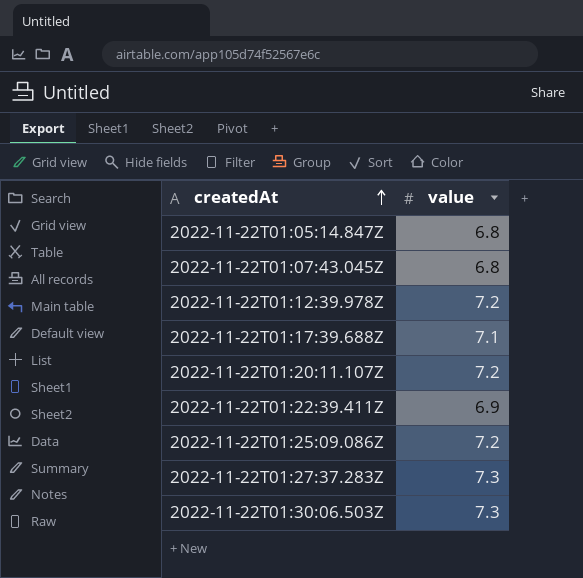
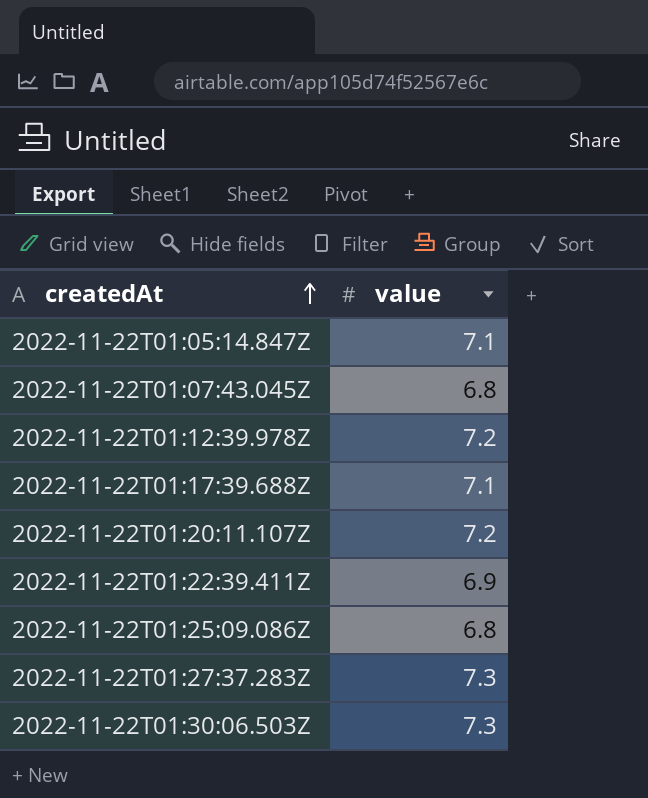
2022-11-22T01:05:14.847Z | value: 6.8 -> 7.1
2022-11-22T01:25:09.086Z | value: 7.2 -> 6.8

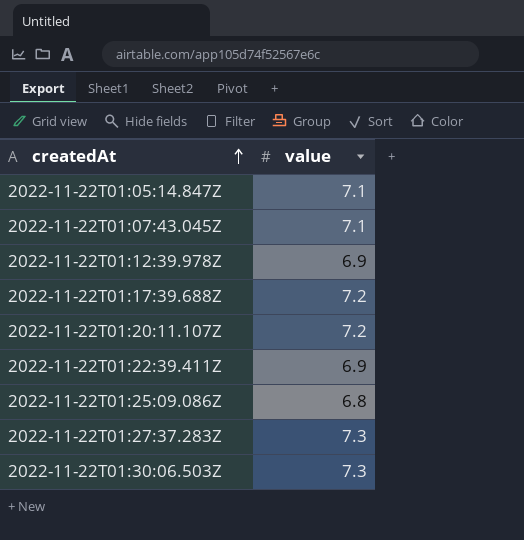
2022-11-22T01:07:43.045Z | value: 6.8 -> 7.1
2022-11-22T01:12:39.978Z | value: 7.2 -> 6.9
2022-11-22T01:17:39.688Z | value: 7.1 -> 7.2

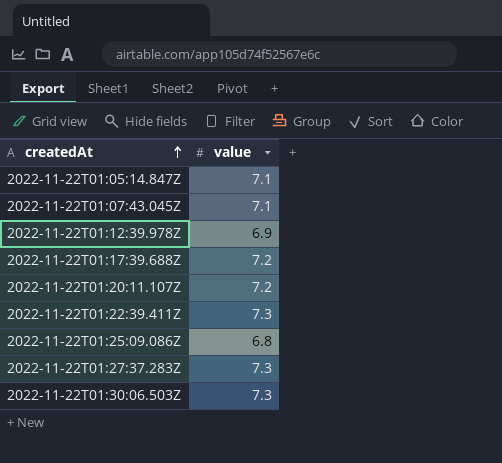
2022-11-22T01:22:39.411Z | value: 6.9 -> 7.3

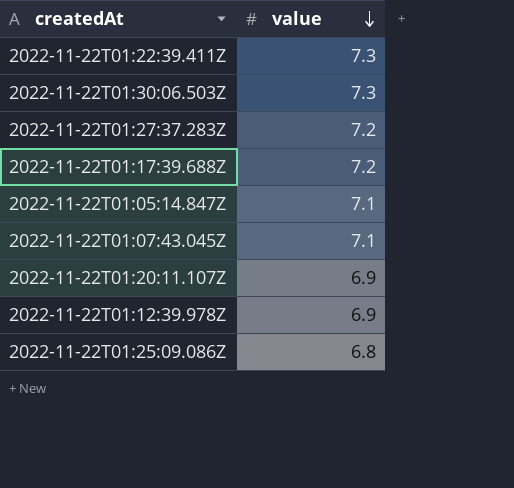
row order: createdAt ascending -> value descending
2022-11-22T01:27:37.283Z | value: 7.3 -> 7.2
2022-11-22T01:20:11.107Z | value: 7.2 -> 6.9

